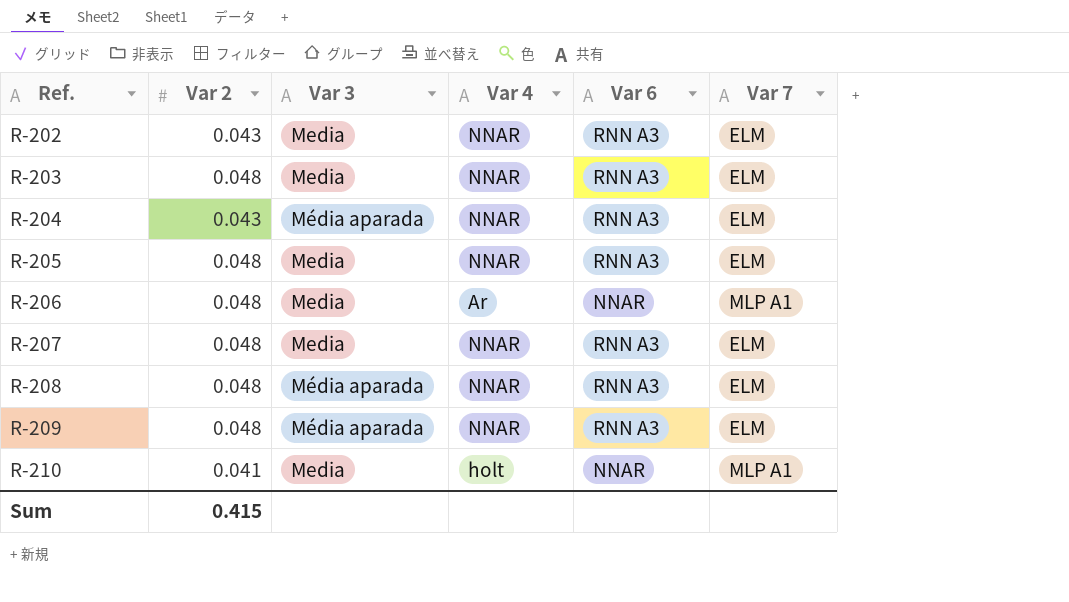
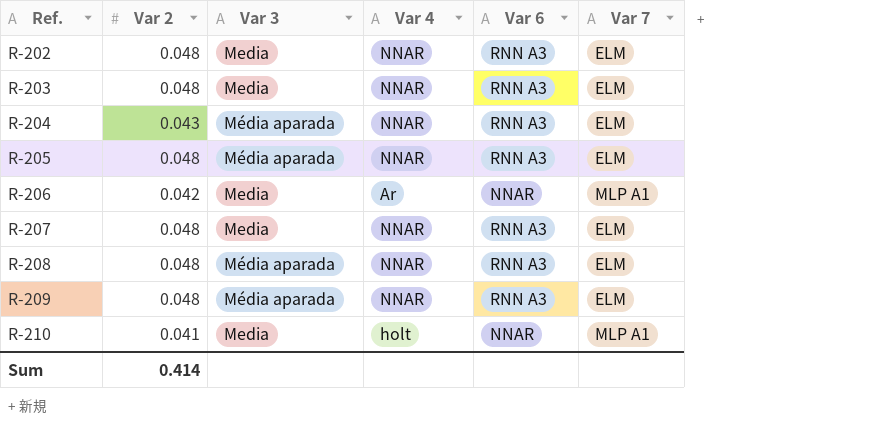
R-202 | Var 2: 0.043 -> 0.048
R-205 | Var 3: Media -> Média aparada
R-206 | Var 2: 0.048 -> 0.042
Sum | Var 2: 0.415 -> 0.414

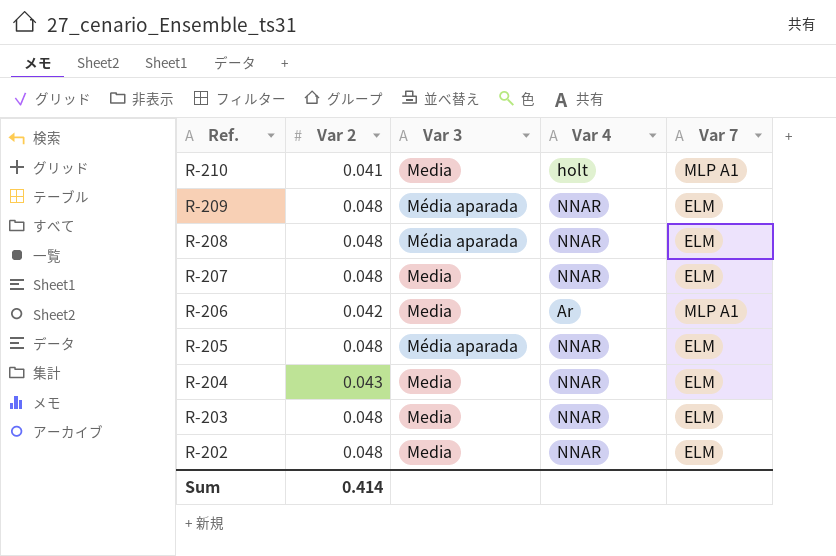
row order: Ref. ascending -> Ref. descending
column Var 6 | position: 5 -> none
R-204 | Var 3: Média aparada -> Media

